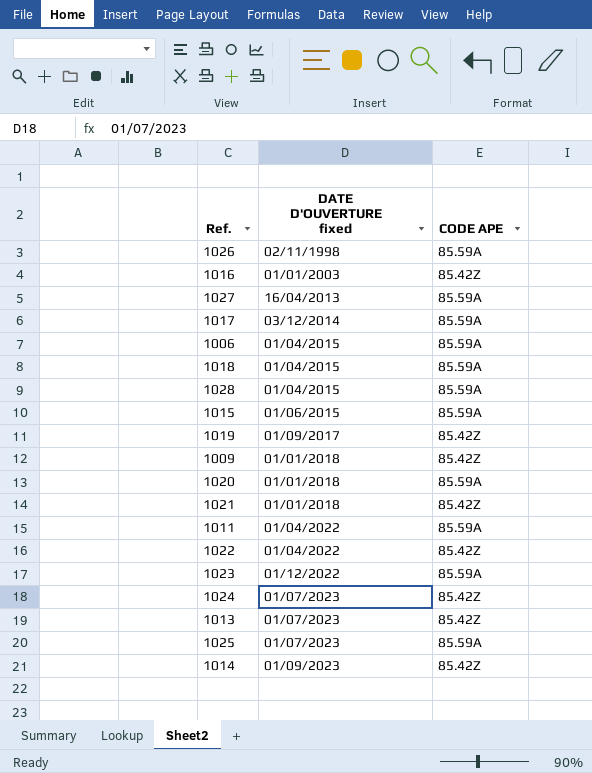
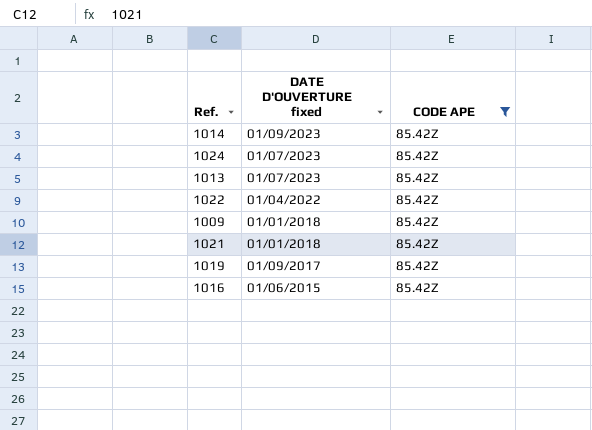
filter: none -> CODE APE = 85.42Z
row order: DATE D'OUVERTURE fixed ascending -> DATE D'OUVERTURE fixed descending
1016 | DATE D'OUVERTURE fixed: 01/01/2003 -> 01/06/2015

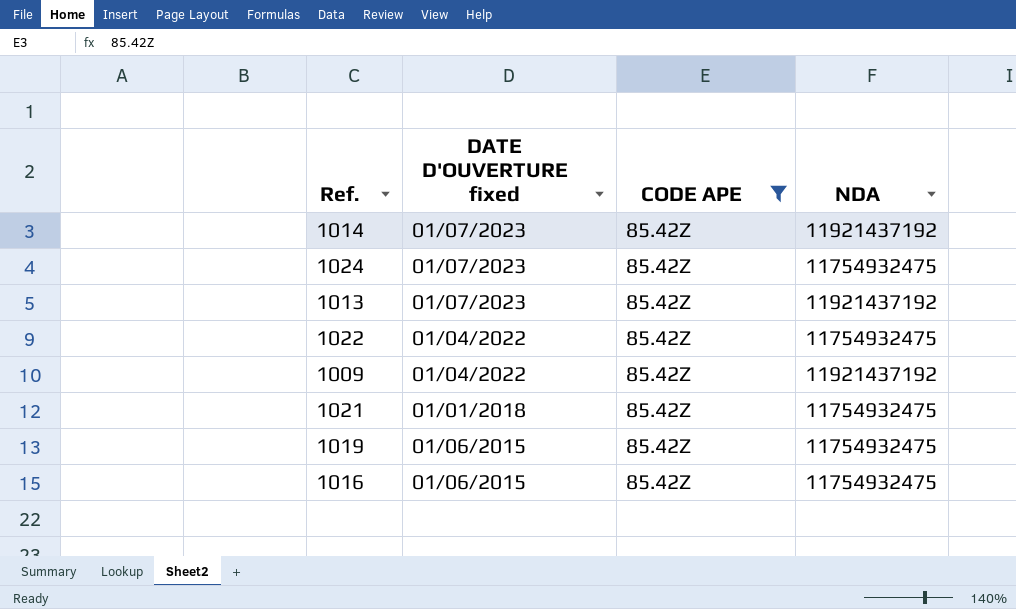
column NDA | position: none -> 4
1014 | DATE D'OUVERTURE fixed: 01/09/2023 -> 01/07/2023
1009 | DATE D'OUVERTURE fixed: 01/01/2018 -> 01/04/2022
1019 | DATE D'OUVERTURE fixed: 01/09/2017 -> 01/06/2015

